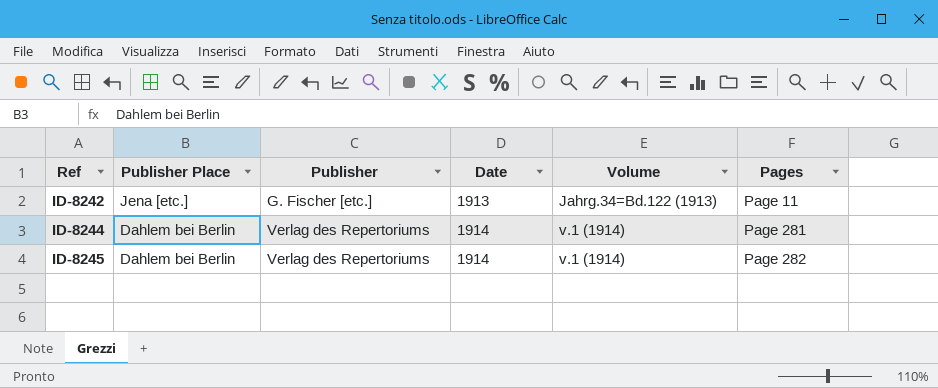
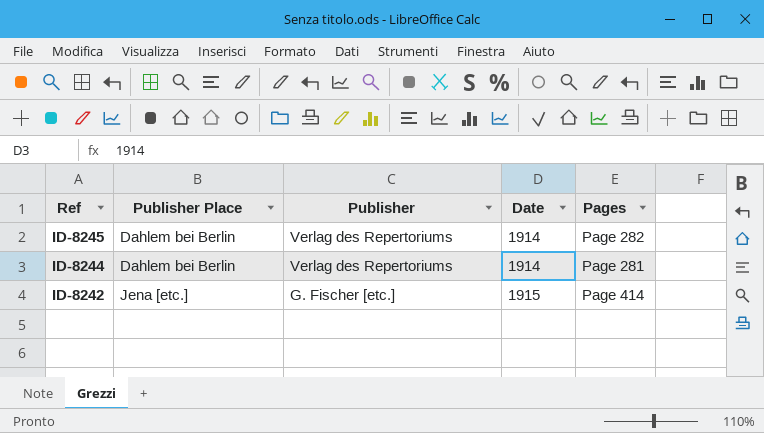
row order: Ref ascending -> Ref descending
column Volume | position: 5 -> none
ID-8242 | Date: 1913 -> 1915
ID-8242 | Pages: Page 11 -> Page 414

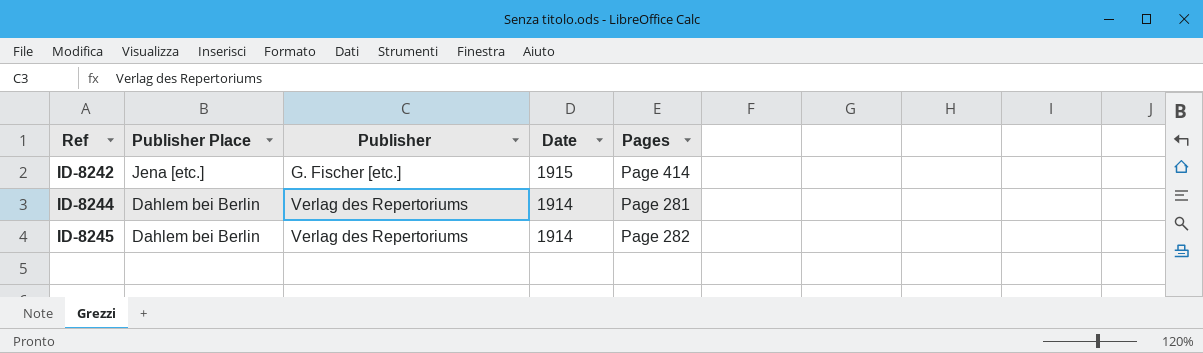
row order: Ref descending -> Ref ascending

